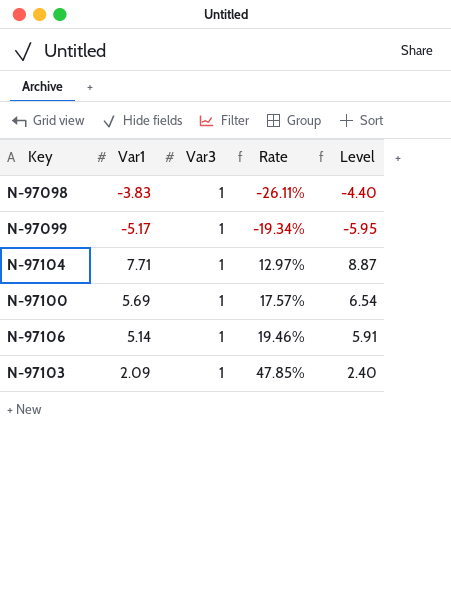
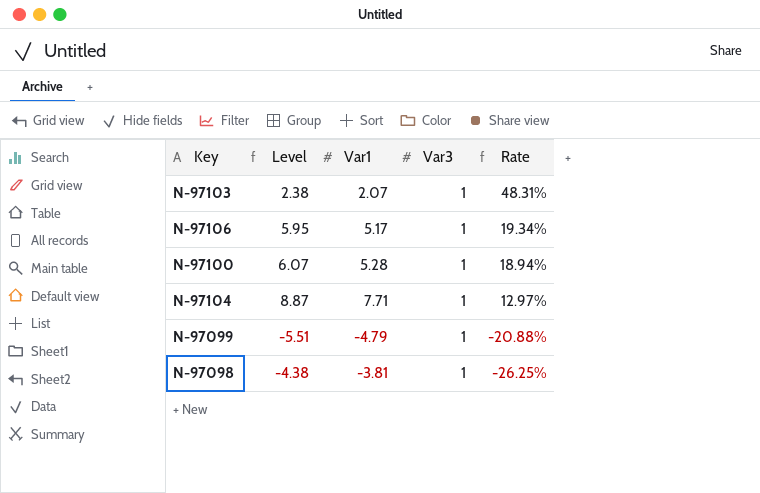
row order: Rate ascending -> Rate descending
column Level | position: 5 -> 2
N-97103 | Level: 2.40 -> 2.38
N-97103 | Var1: 2.09 -> 2.07
N-97103 | Rate: 47.85% -> 48.31%
N-97106 | Level: 5.91 -> 5.95
N-97106 | Var1: 5.14 -> 5.17
N-97106 | Rate: 19.46% -> 19.34%
N-97100 | Level: 6.54 -> 6.07
N-97100 | Var1: 5.69 -> 5.28
N-97100 | Rate: 17.57% -> 18.94%
N-97099 | Level: -5.95 -> -5.51
N-97099 | Var1: -5.17 -> -4.79
N-97099 | Rate: -19.34% -> -20.88%
N-97098 | Level: -4.40 -> -4.38
N-97098 | Var1: -3.83 -> -3.81
N-97098 | Rate: -26.11% -> -26.25%

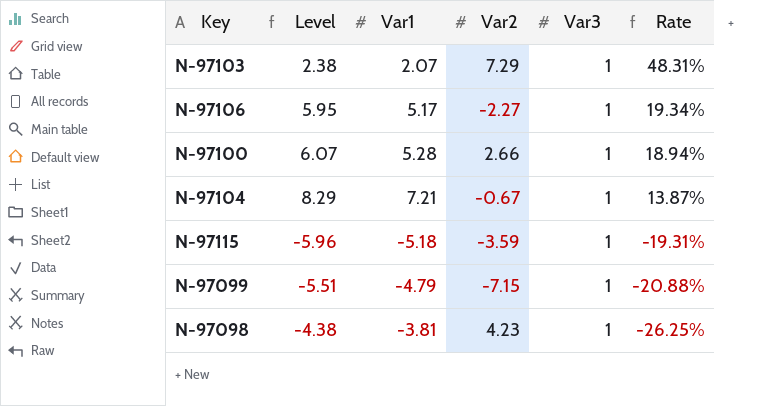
column Var2 | position: none -> 4
N-97104 | Level: 8.87 -> 8.29
N-97104 | Var1: 7.71 -> 7.21
N-97104 | Rate: 12.97% -> 13.87%
row N-97115: none -> -5.96 | -5.18 | -3.59 | 1 | -19.31%

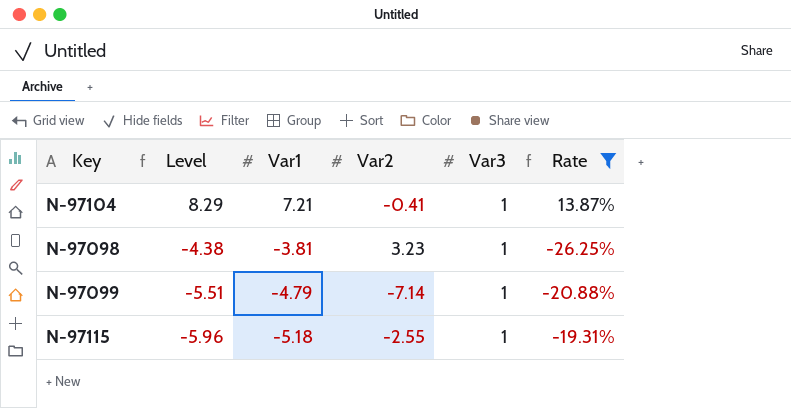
filter: none -> Rate <= 13.87%
row order: Rate descending -> Level descending
N-97104 | Var2: -0.67 -> -0.41
N-97098 | Var2: 4.23 -> 3.23
N-97099 | Var2: -7.15 -> -7.14
N-97115 | Var2: -3.59 -> -2.55

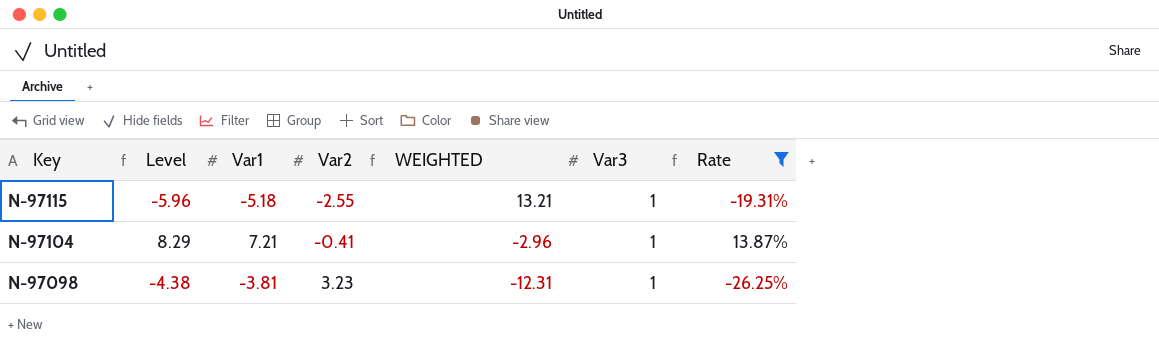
row order: Level descending -> Key descending
column WEIGHTED | formula: none -> [Var1] * [Var2]
row N-97099: -5.51 | -4.79 | -7.14 | 1 | -20.88% -> none

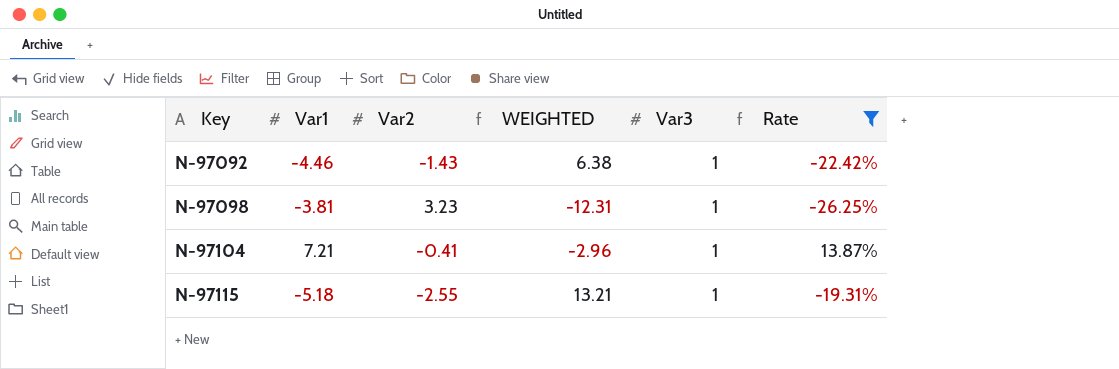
row order: Key descending -> Key ascending
column Level | formula: [Var1] * 1.15 -> none
row N-97092: none -> -4.46 | -1.43 | 6.38 | 1 | -22.42%

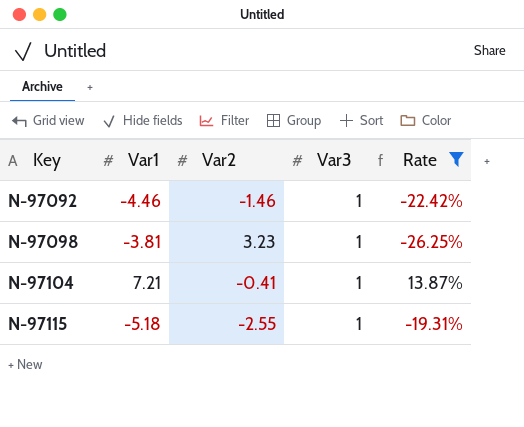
column WEIGHTED | formula: [Var1] * [Var2] -> none
N-97092 | Var2: -1.43 -> -1.46

